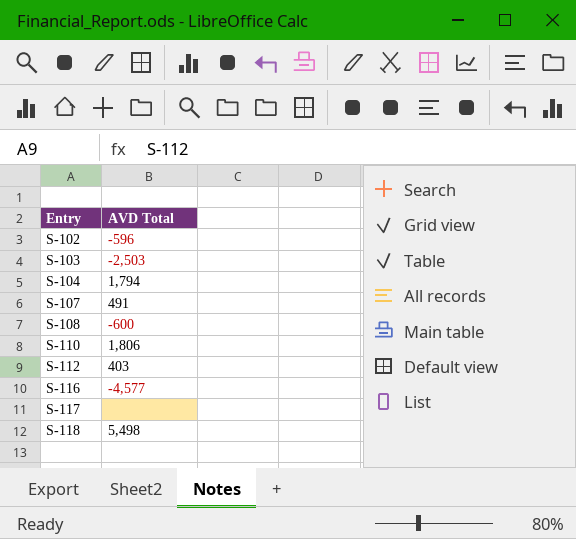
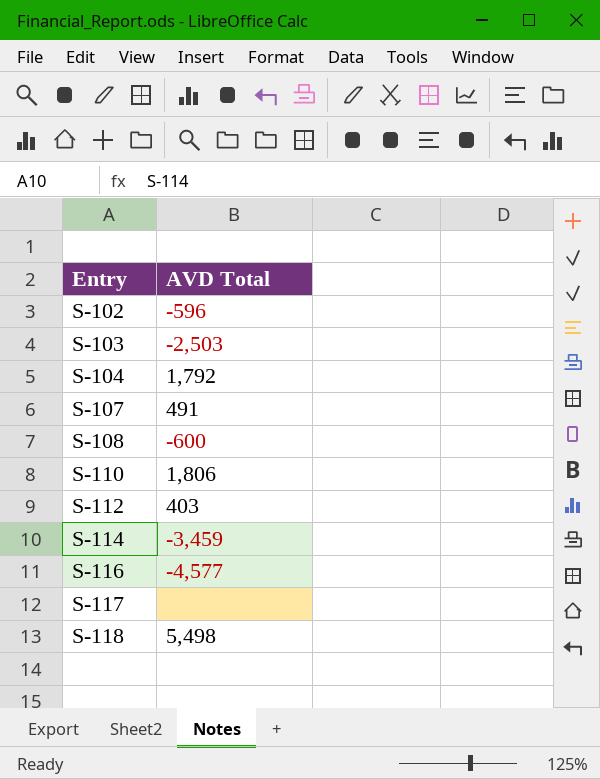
S-104 | AVD Total: 1,794 -> 1,792
row S-114: none -> -3,459

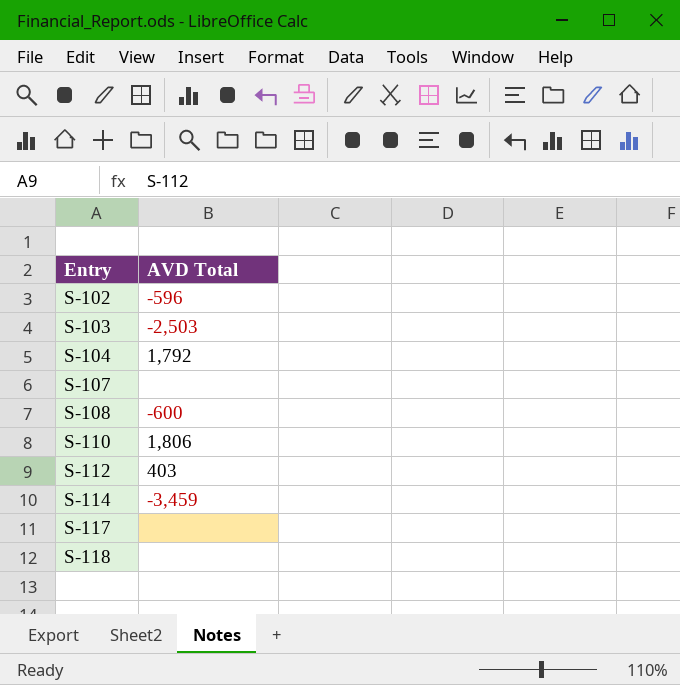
row S-116: -4,577 -> none
S-107 | AVD Total: 491 -> none
S-118 | AVD Total: 5,498 -> none

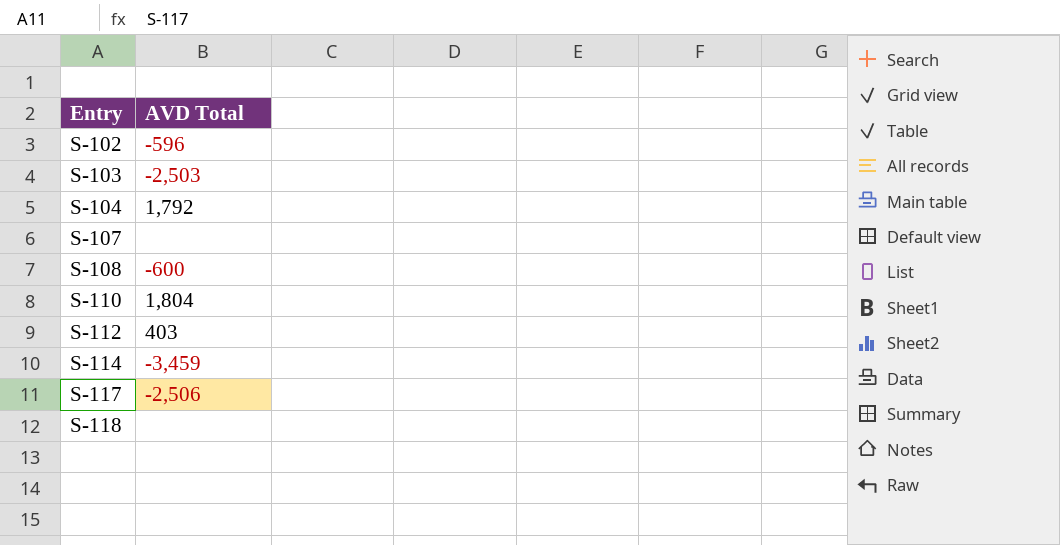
S-110 | AVD Total: 1,806 -> 1,804
S-117 | AVD Total: none -> -2,506

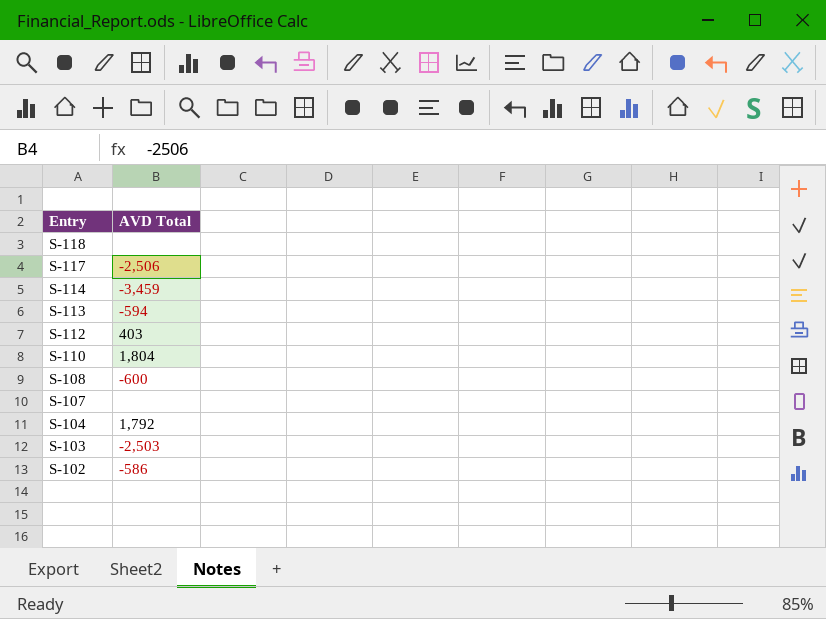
row order: Entry ascending -> Entry descending
row S-113: none -> -594
S-102 | AVD Total: -596 -> -586

